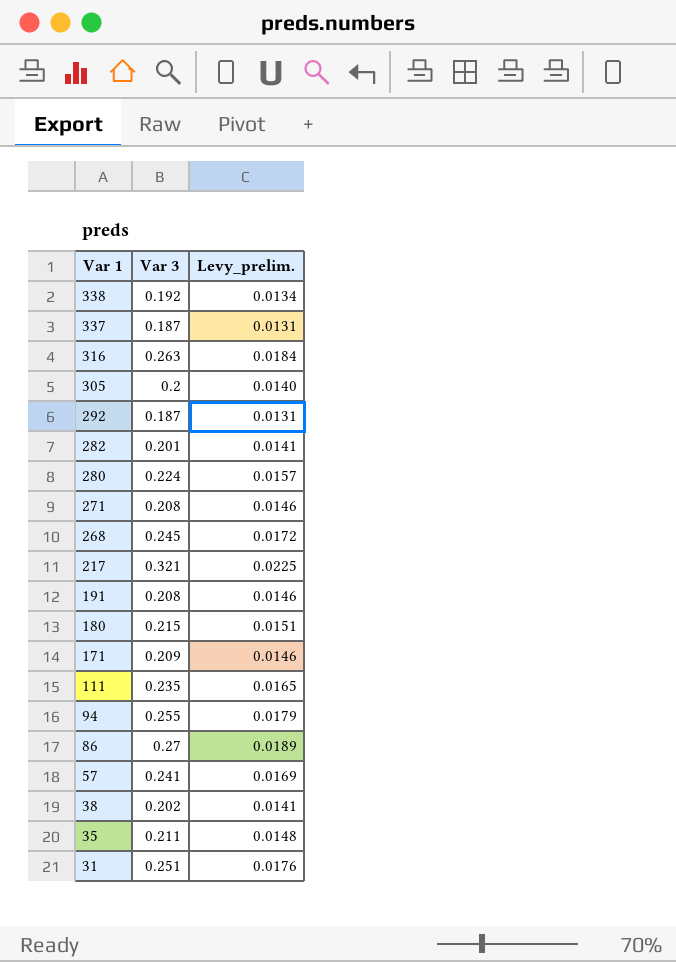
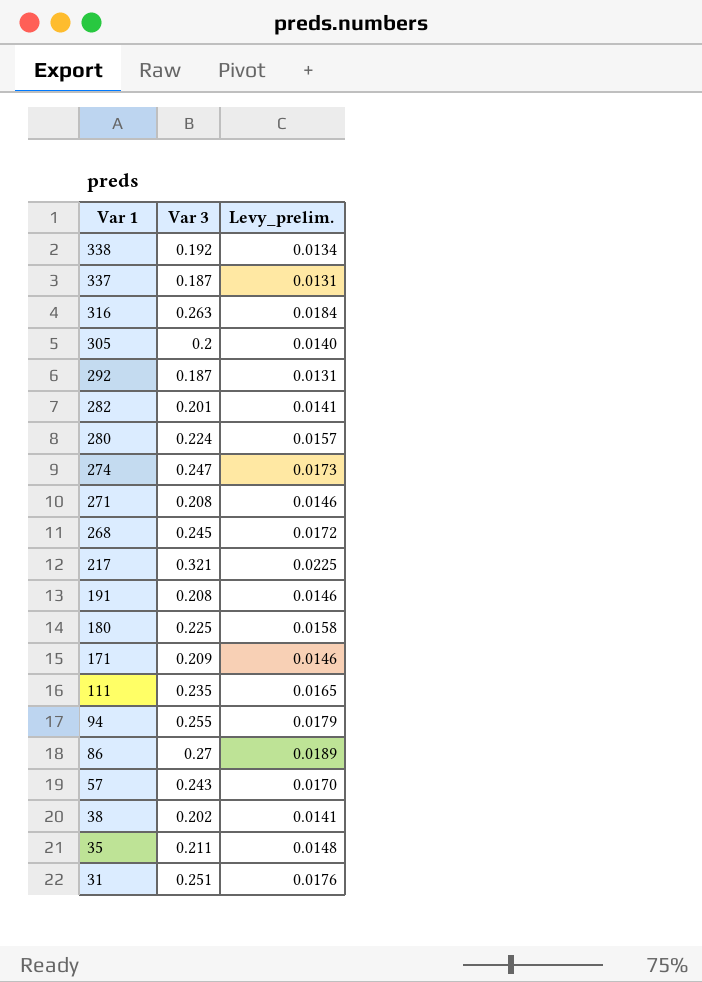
row 274: none -> 0.247 | 0.0173
180 | Var 3: 0.215 -> 0.225
180 | Levy_prelim.: 0.0151 -> 0.0158
57 | Var 3: 0.241 -> 0.243
57 | Levy_prelim.: 0.0169 -> 0.0170

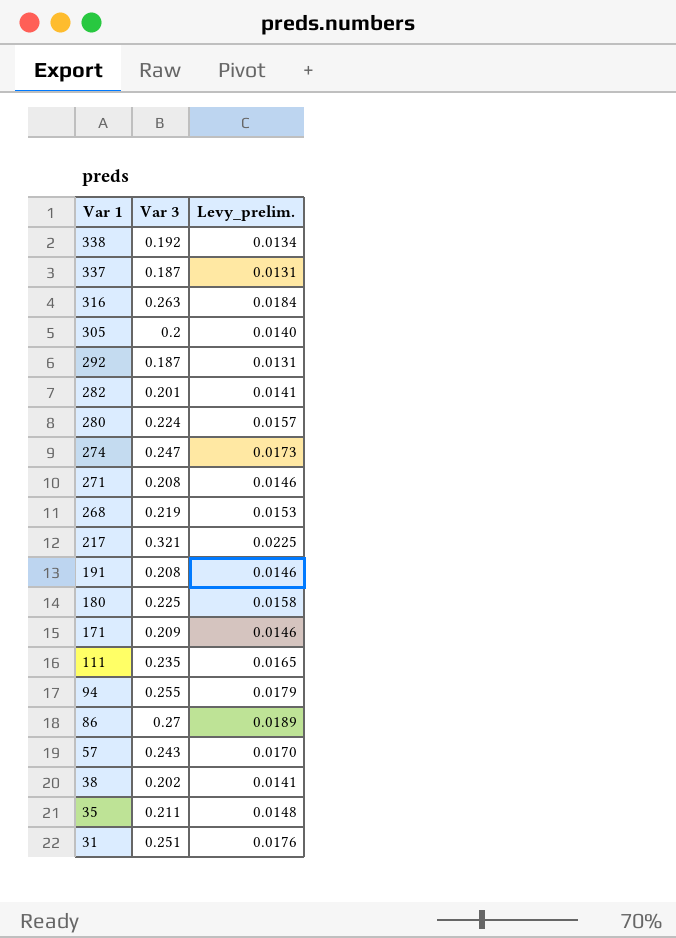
268 | Var 3: 0.245 -> 0.219
268 | Levy_prelim.: 0.0172 -> 0.0153

